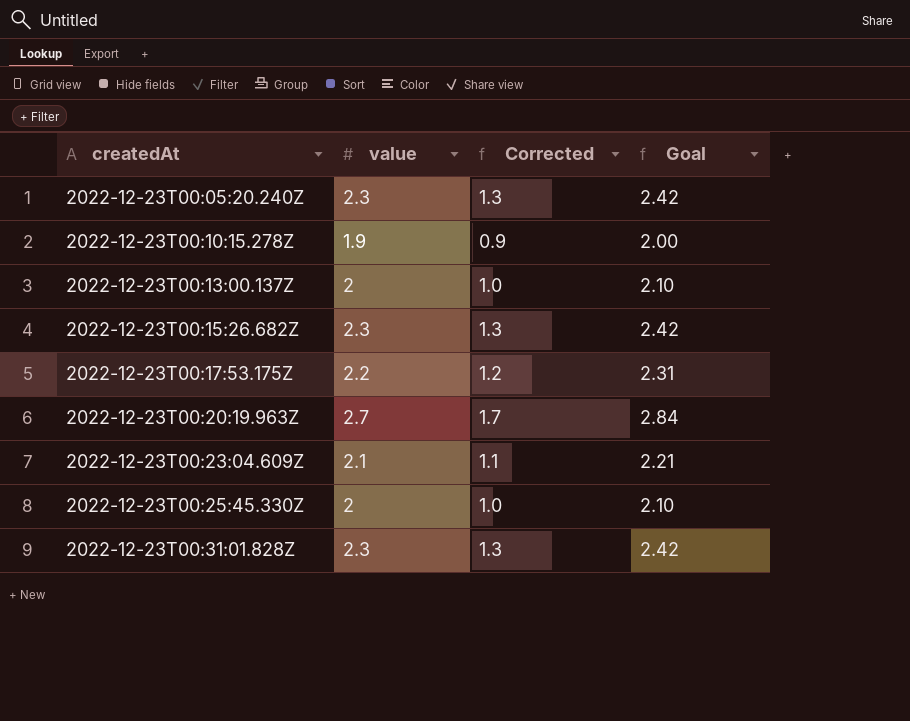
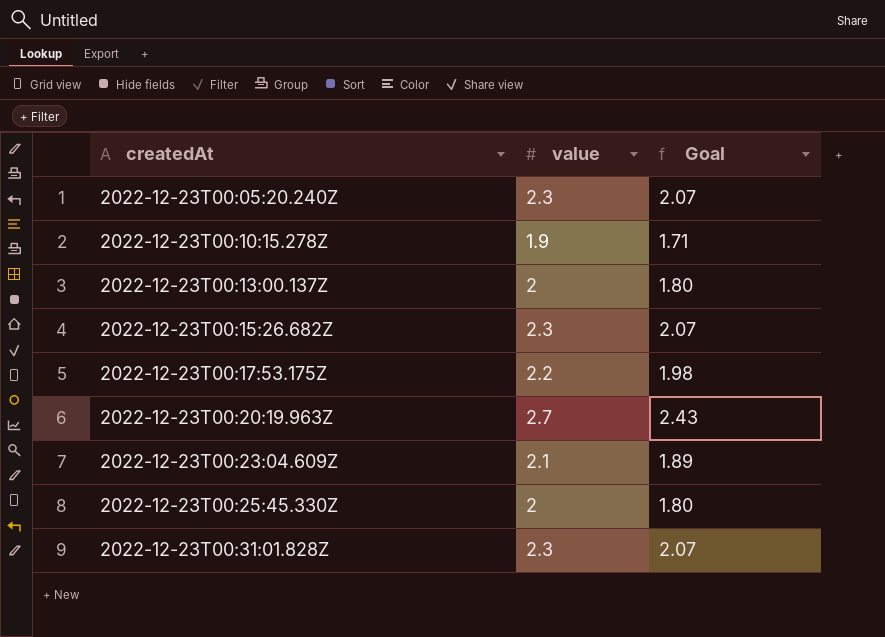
column Corrected | formula: [value] - 1 -> none
column Goal | formula: [value] * 1.05 -> [value] * 0.9

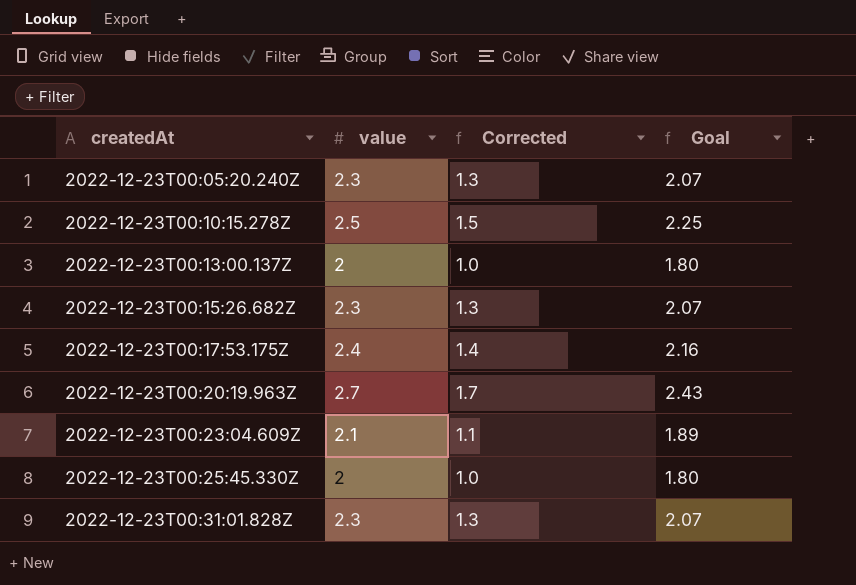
column Corrected | formula: none -> [value] - 1
2022-12-23T00:10:15.278Z | value: 1.9 -> 2.5
2022-12-23T00:10:15.278Z | Goal: 1.71 -> 2.25
2022-12-23T00:17:53.175Z | value: 2.2 -> 2.4
2022-12-23T00:17:53.175Z | Goal: 1.98 -> 2.16

